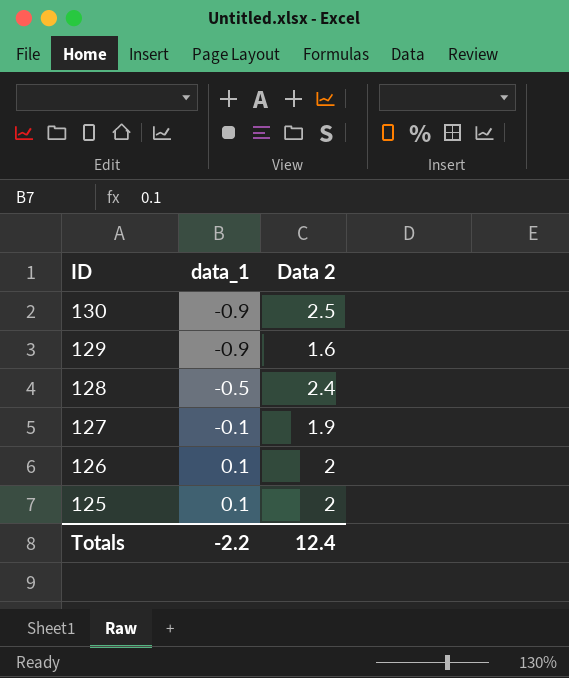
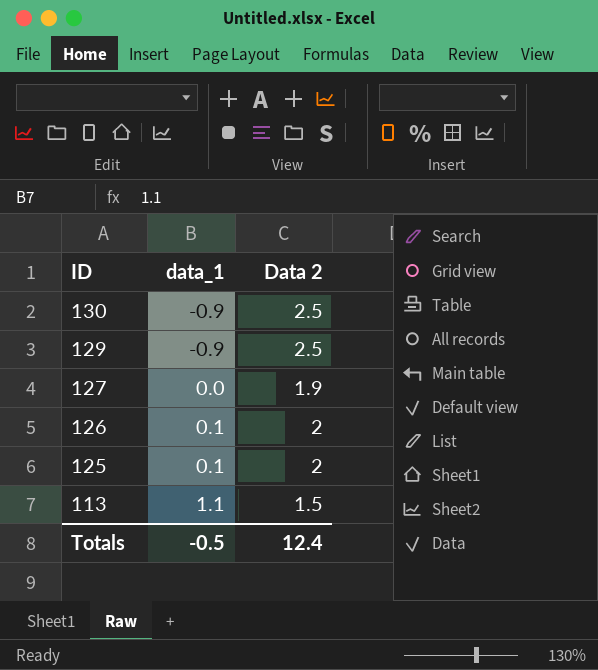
row 128: -0.5 | 2.4 -> none
129 | Data 2: 1.6 -> 2.5
127 | data_1: -0.1 -> 0.0
row 113: none -> 1.1 | 1.5
Totals | data_1: -2.2 -> -0.5

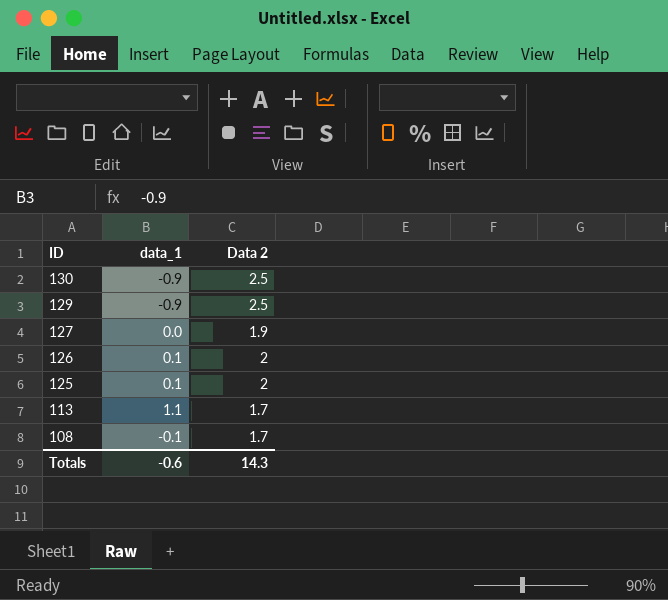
113 | Data 2: 1.5 -> 1.7
row 108: none -> -0.1 | 1.7
Totals | data_1: -0.5 -> -0.6
Totals | Data 2: 12.4 -> 14.3

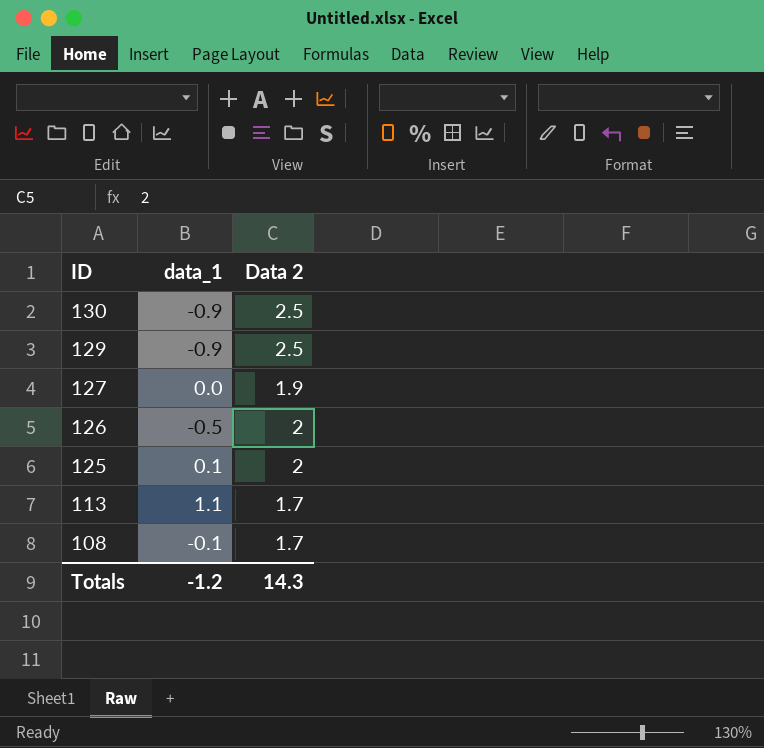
126 | data_1: 0.1 -> -0.5
Totals | data_1: -0.6 -> -1.2

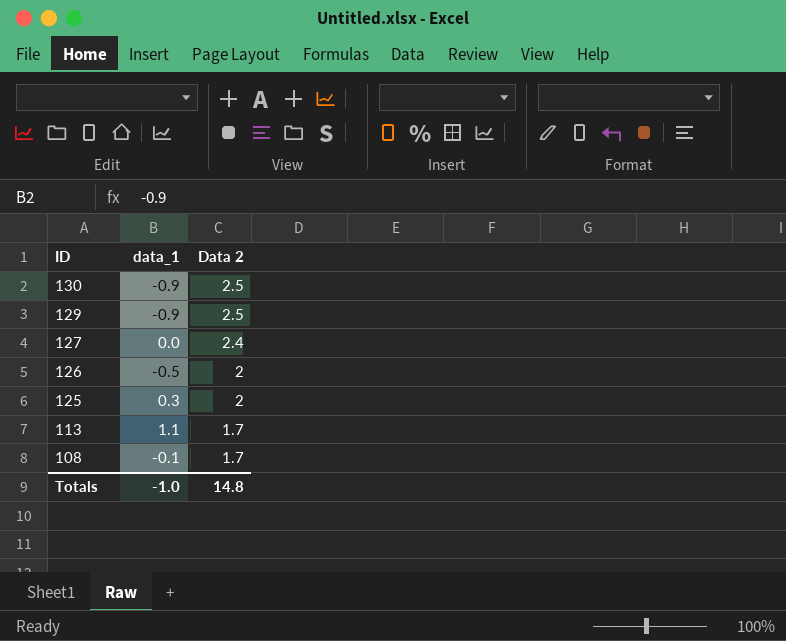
127 | Data 2: 1.9 -> 2.4
125 | data_1: 0.1 -> 0.3
Totals | data_1: -1.2 -> -1.0
Totals | Data 2: 14.3 -> 14.8

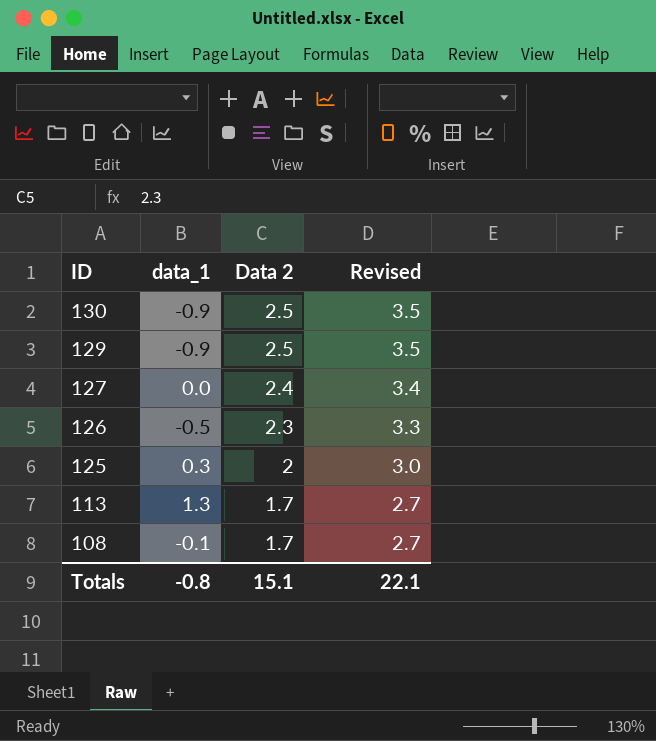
column Revised | formula: none -> [Data 2] + 1
126 | Data 2: 2 -> 2.3
113 | data_1: 1.1 -> 1.3
Totals | data_1: -1.0 -> -0.8
Totals | Data 2: 14.8 -> 15.1

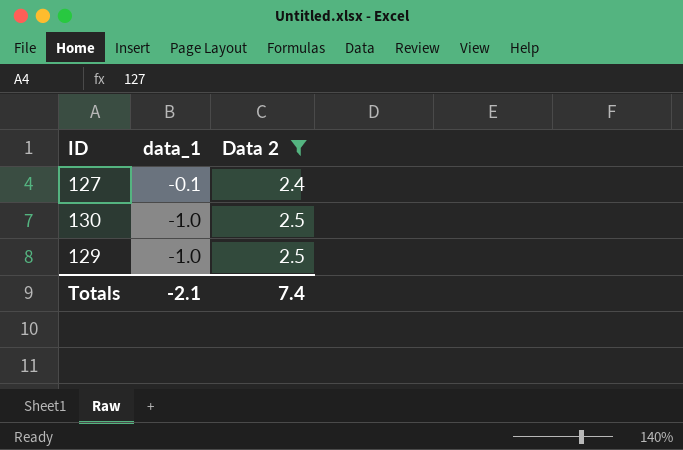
filter: none -> Data 2 >= 2.4
row order: ID descending -> data_1 descending
column Revised | formula: [Data 2] + 1 -> none
127 | data_1: 0.0 -> -0.1
130 | data_1: -0.9 -> -1.0
129 | data_1: -0.9 -> -1.0
Totals | data_1: -0.8 -> -2.1
Totals | Data 2: 15.1 -> 7.4

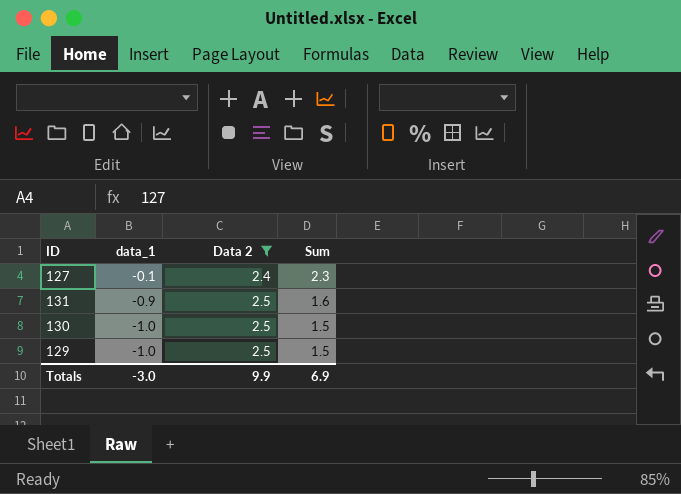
column Sum | formula: none -> [data_1] + [Data 2]
row 131: none -> -0.9 | 2.5 | 1.6
Totals | data_1: -2.1 -> -3.0
Totals | Data 2: 7.4 -> 9.9

